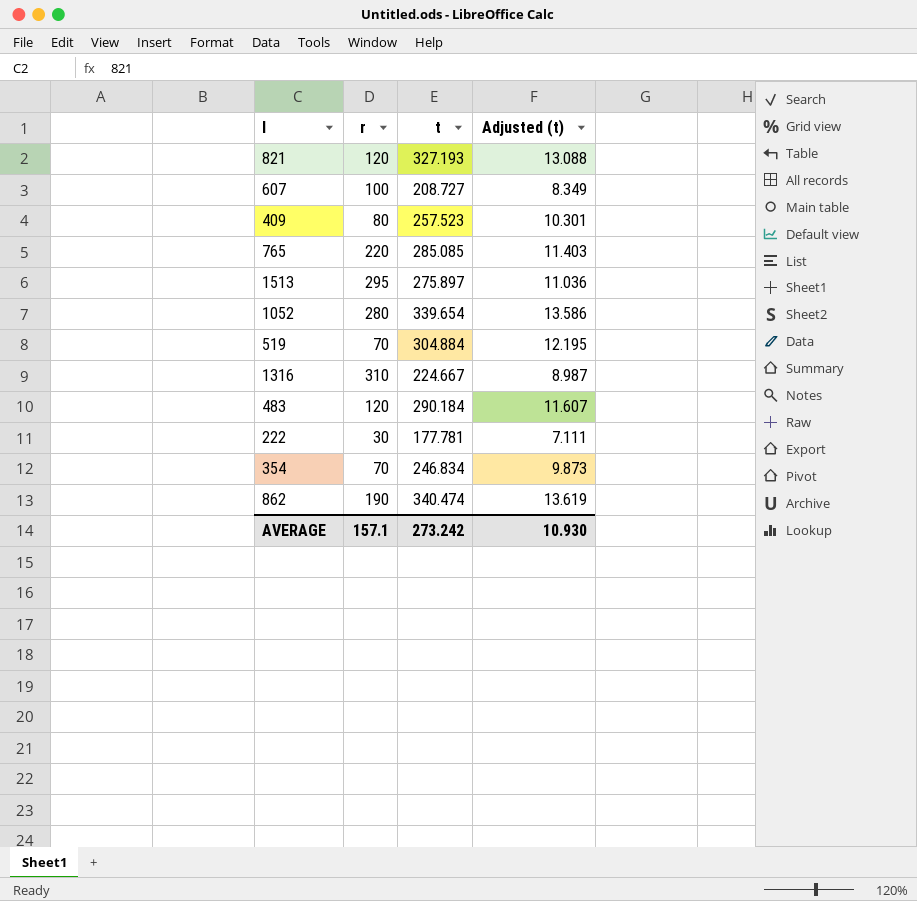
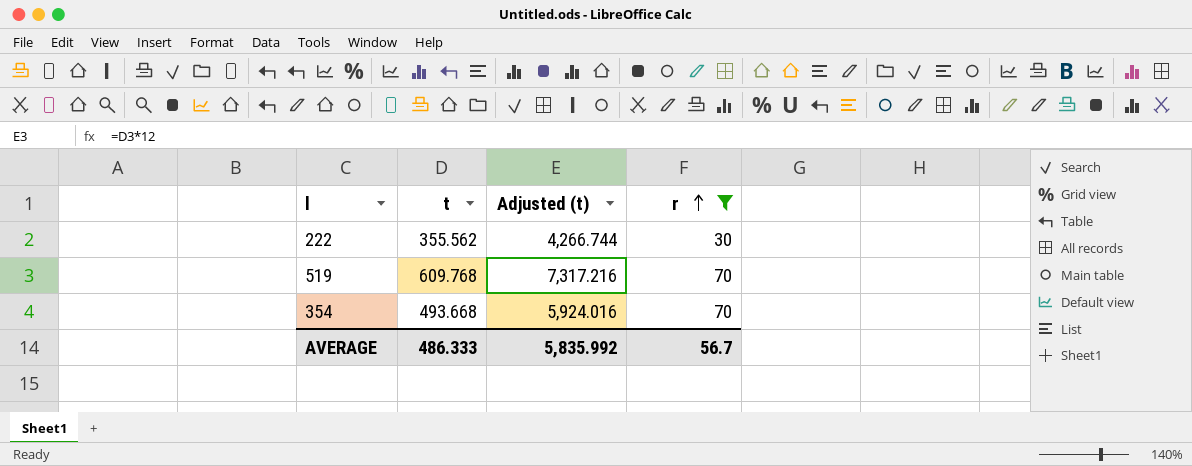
filter: none -> r <= 70
row order: none -> r ascending
column Adjusted (t) | formula: [t] * 0.04 -> [t] * 12
column r | position: 2 -> 4
222 | t: 177.781 -> 355.562
519 | t: 304.884 -> 609.768
354 | t: 246.834 -> 493.668
AVERAGE | t: 273.242 -> 486.333
AVERAGE | Adjusted (t): 10.930 -> 5,835.992
AVERAGE | r: 157.1 -> 56.7

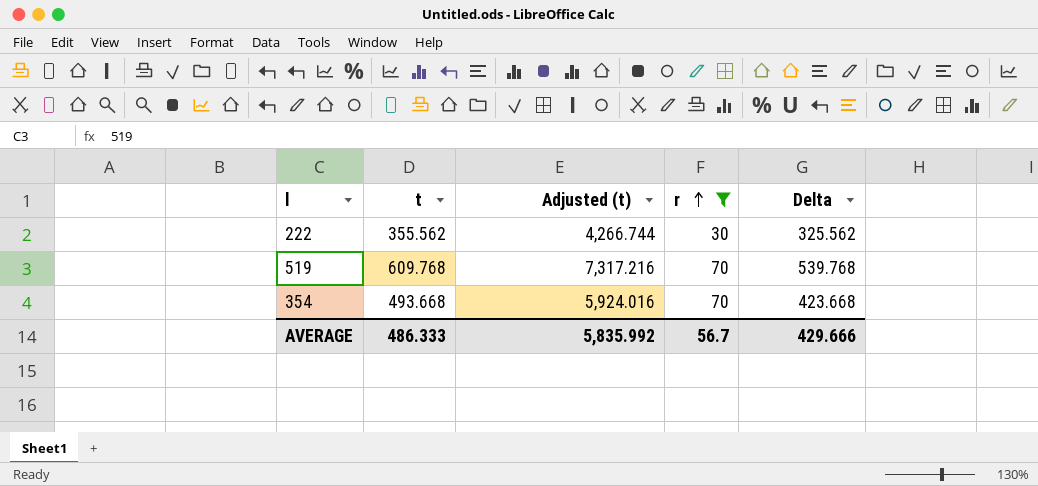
column Delta | formula: none -> [t] - [r]

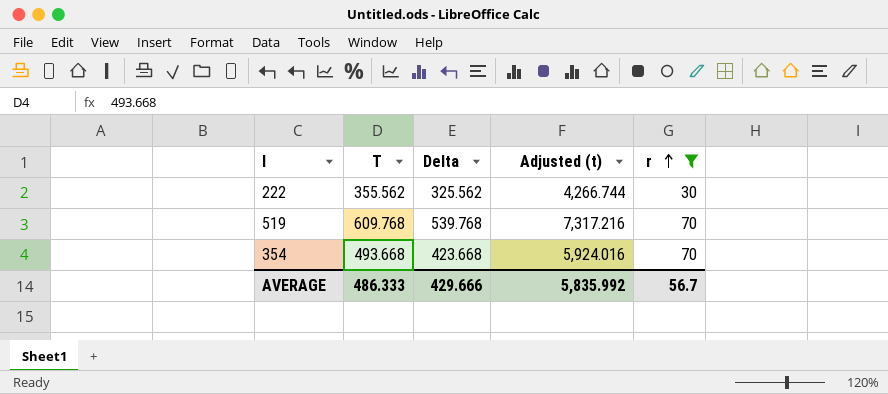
column name: t -> T
column Delta | position: 5 -> 3

